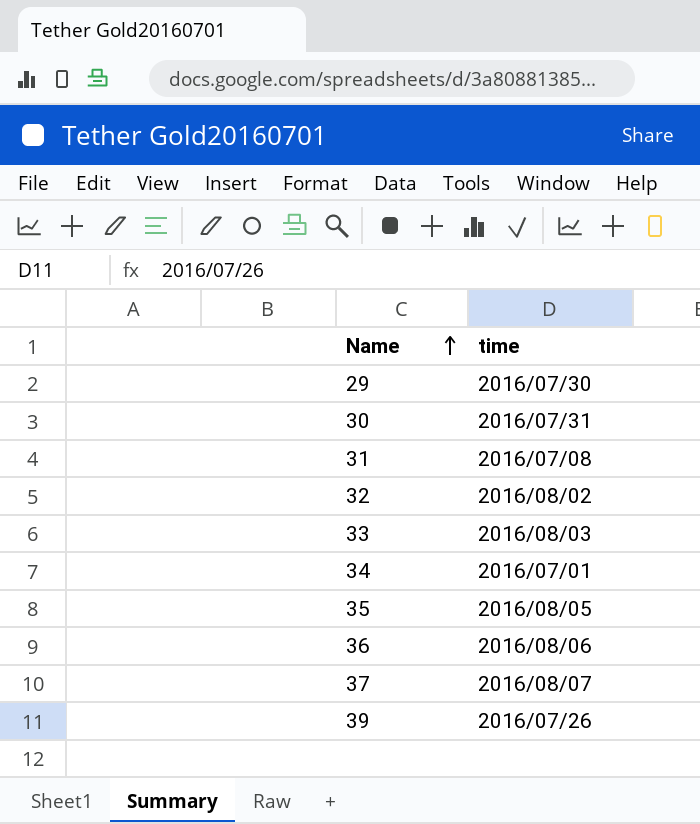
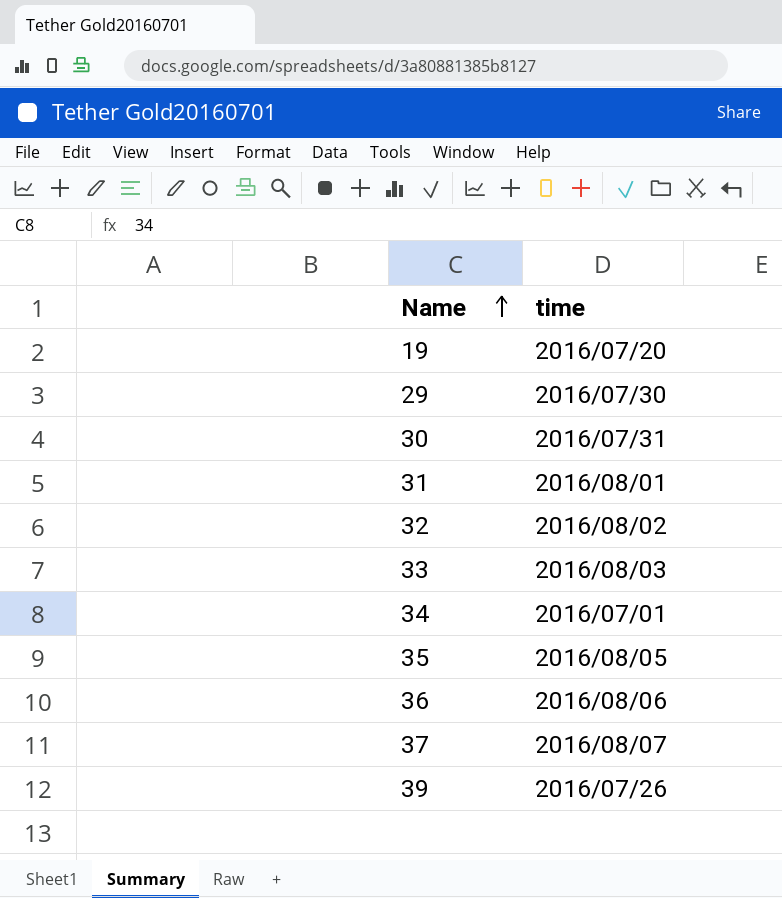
row 19: none -> 2016/07/20
31 | time: 2016/07/08 -> 2016/08/01

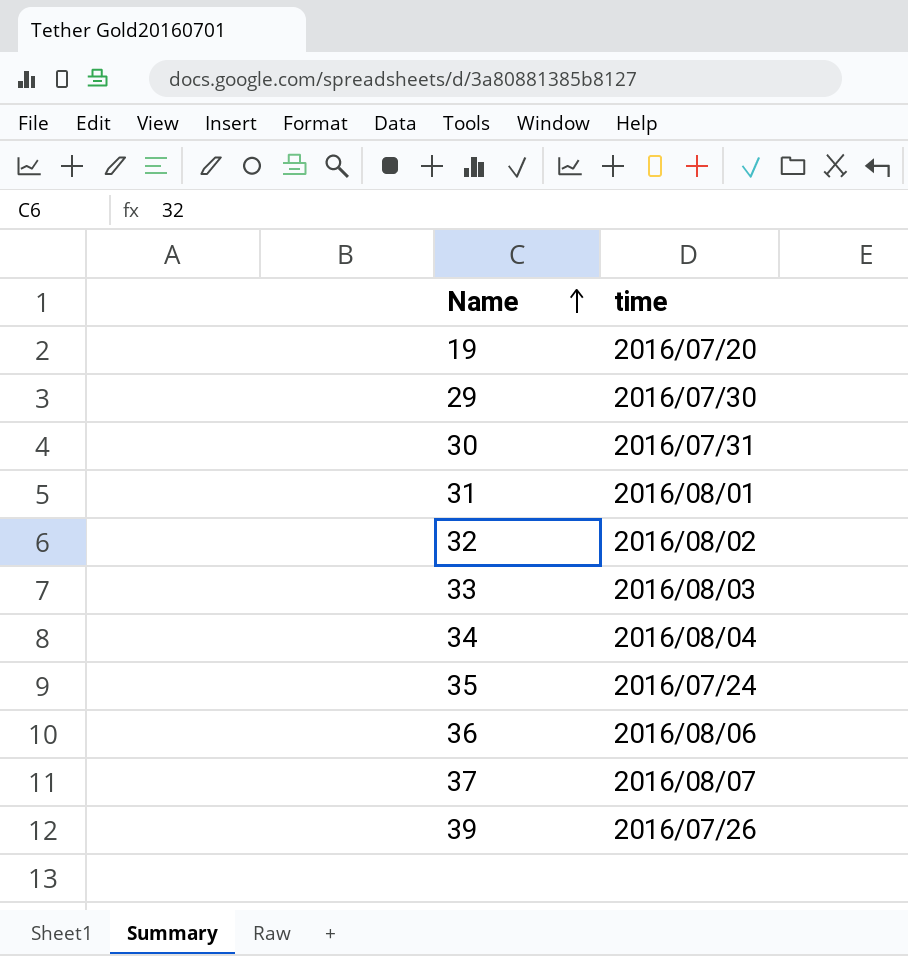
34 | time: 2016/07/01 -> 2016/08/04
35 | time: 2016/08/05 -> 2016/07/24

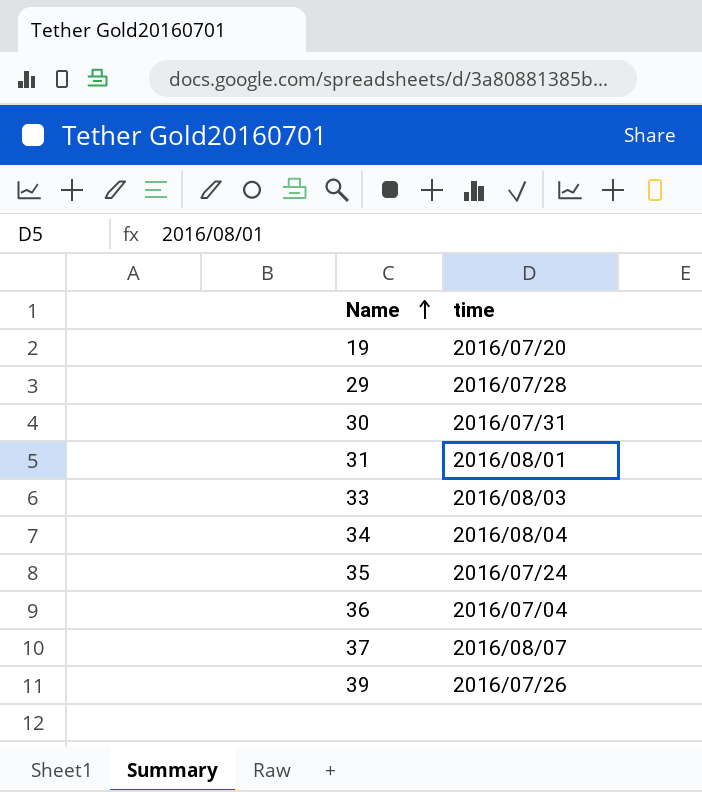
row 32: 2016/08/02 -> none
29 | time: 2016/07/30 -> 2016/07/28
36 | time: 2016/08/06 -> 2016/07/04

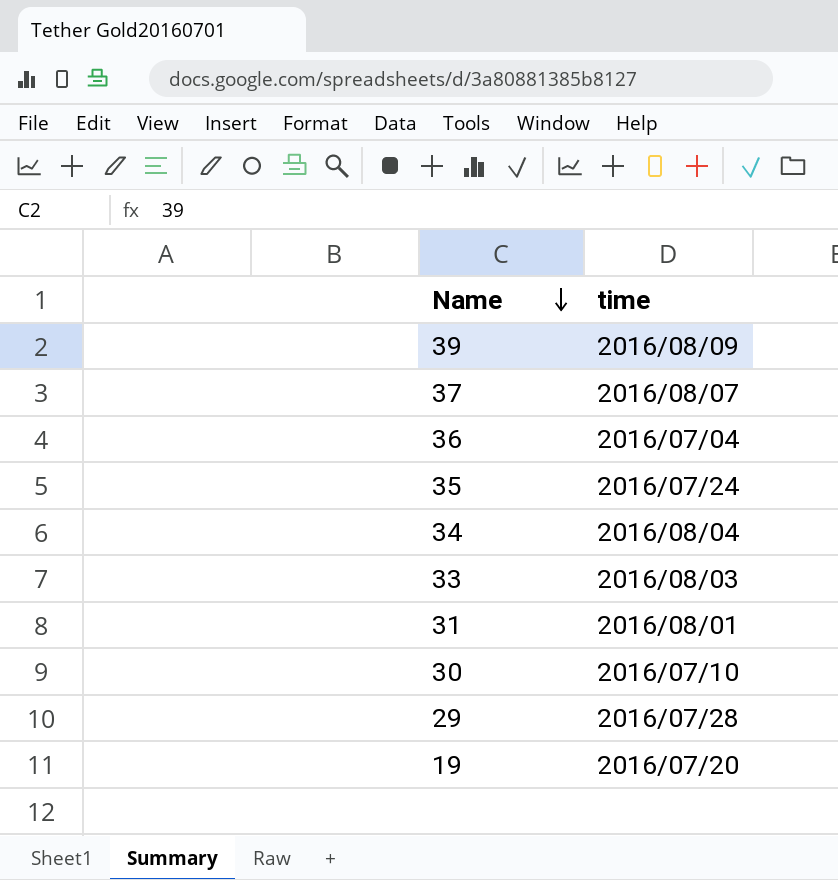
row order: Name ascending -> Name descending
39 | time: 2016/07/26 -> 2016/08/09
30 | time: 2016/07/31 -> 2016/07/10

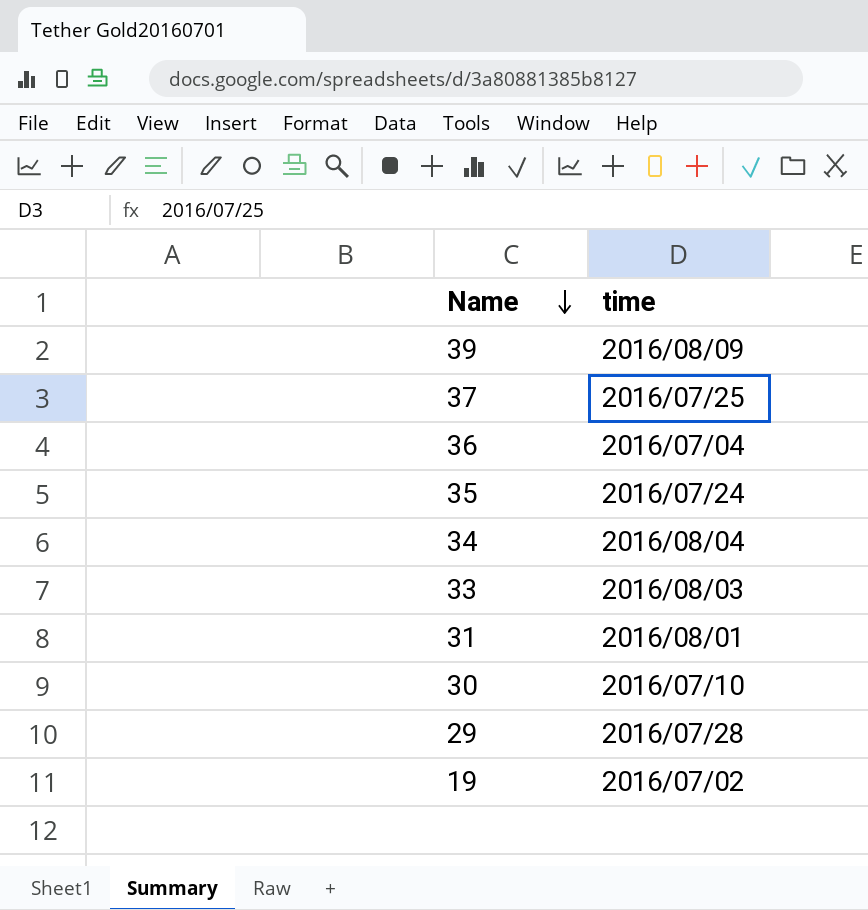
37 | time: 2016/08/07 -> 2016/07/25
19 | time: 2016/07/20 -> 2016/07/02

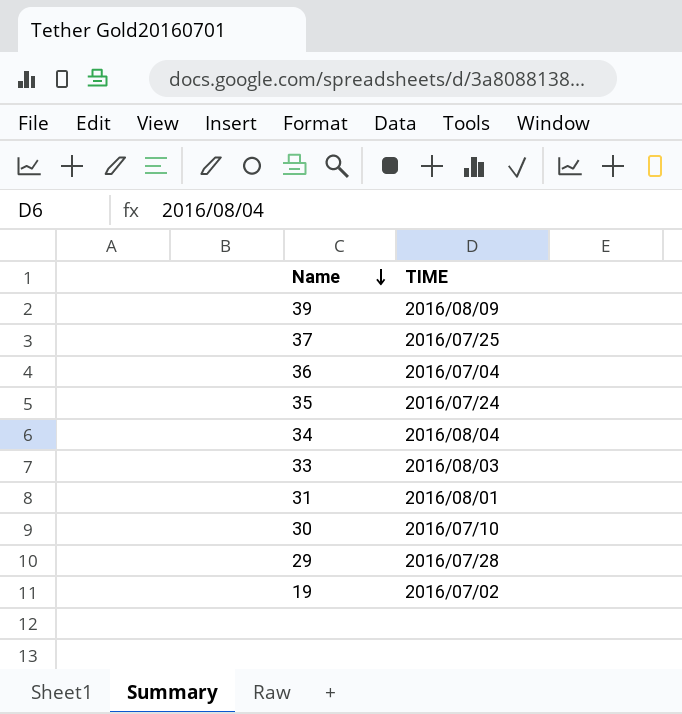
column name: time -> TIME

